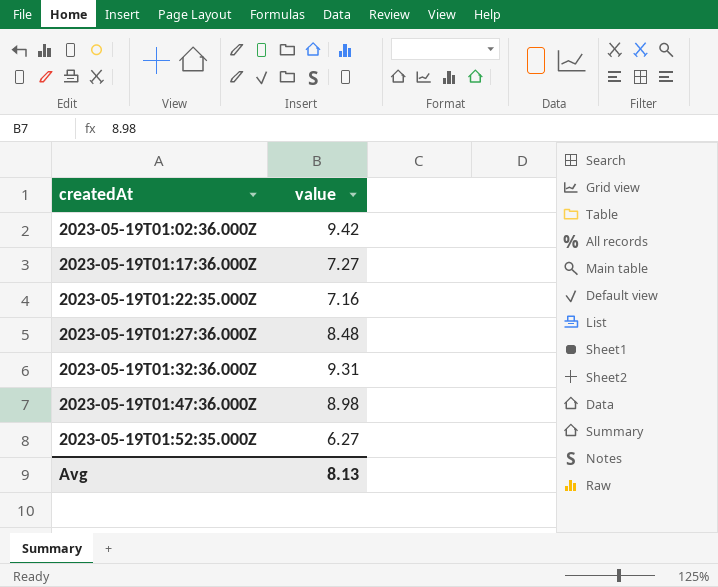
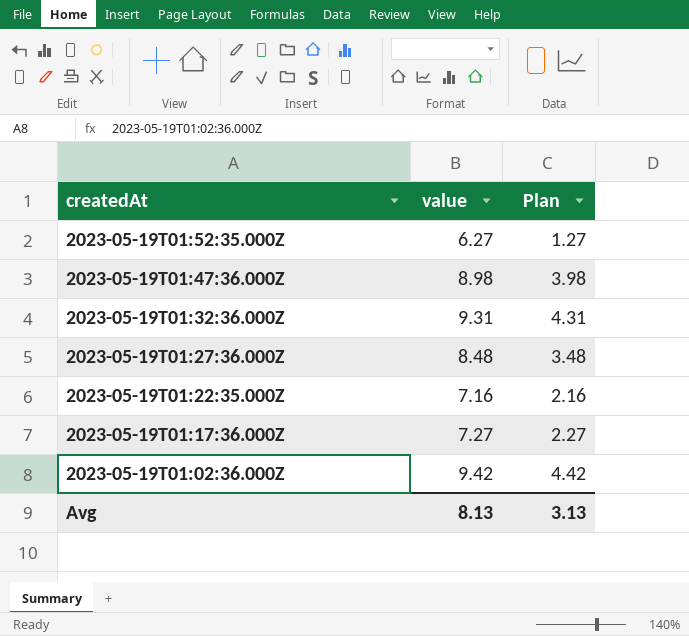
row order: createdAt ascending -> createdAt descending
column Plan | formula: none -> [value] - 5

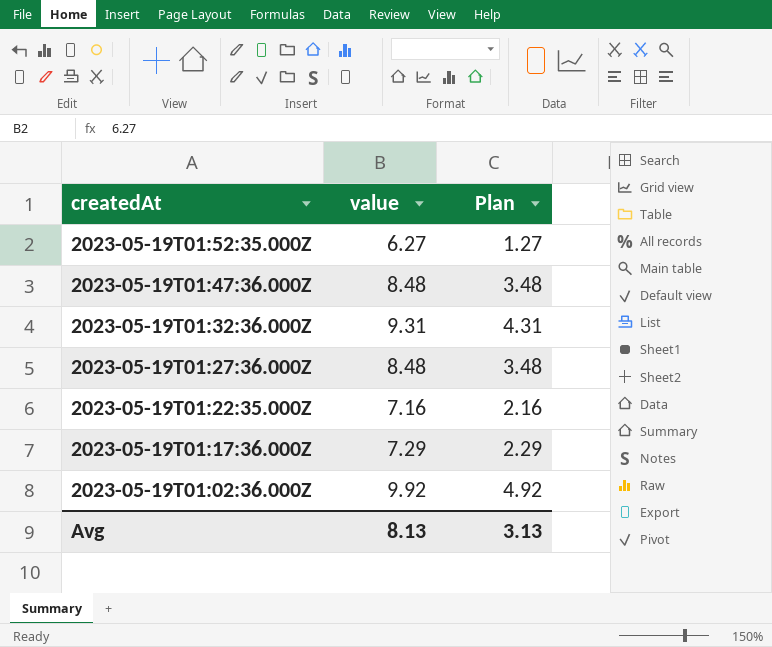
2023-05-19T01:47:36.000Z | value: 8.98 -> 8.48
2023-05-19T01:47:36.000Z | Plan: 3.98 -> 3.48
2023-05-19T01:17:36.000Z | value: 7.27 -> 7.29
2023-05-19T01:17:36.000Z | Plan: 2.27 -> 2.29
2023-05-19T01:02:36.000Z | value: 9.42 -> 9.92
2023-05-19T01:02:36.000Z | Plan: 4.42 -> 4.92

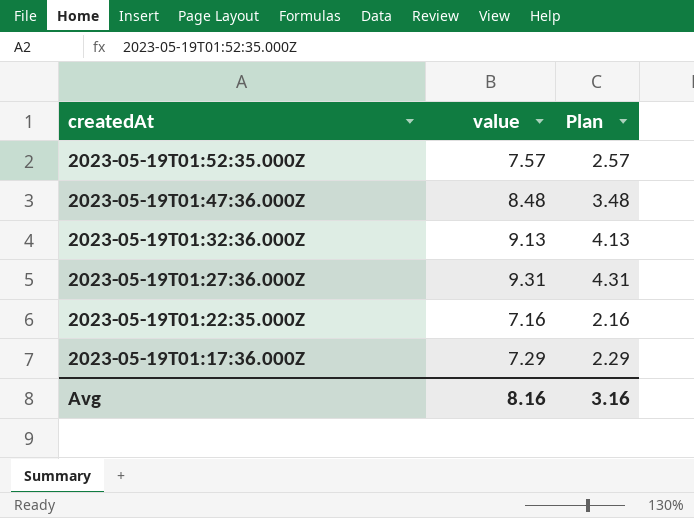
row 2023-05-19T01:02:36.000Z: 9.92 | 4.92 -> none
2023-05-19T01:52:35.000Z | value: 6.27 -> 7.57
2023-05-19T01:52:35.000Z | Plan: 1.27 -> 2.57
2023-05-19T01:32:36.000Z | value: 9.31 -> 9.13
2023-05-19T01:32:36.000Z | Plan: 4.31 -> 4.13
2023-05-19T01:27:36.000Z | value: 8.48 -> 9.31
2023-05-19T01:27:36.000Z | Plan: 3.48 -> 4.31
Avg | value: 8.13 -> 8.16
Avg | Plan: 3.13 -> 3.16

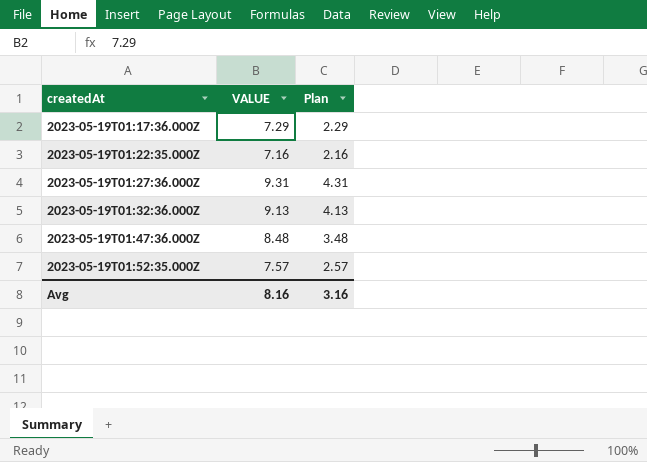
row order: createdAt descending -> createdAt ascending
column name: value -> VALUE

